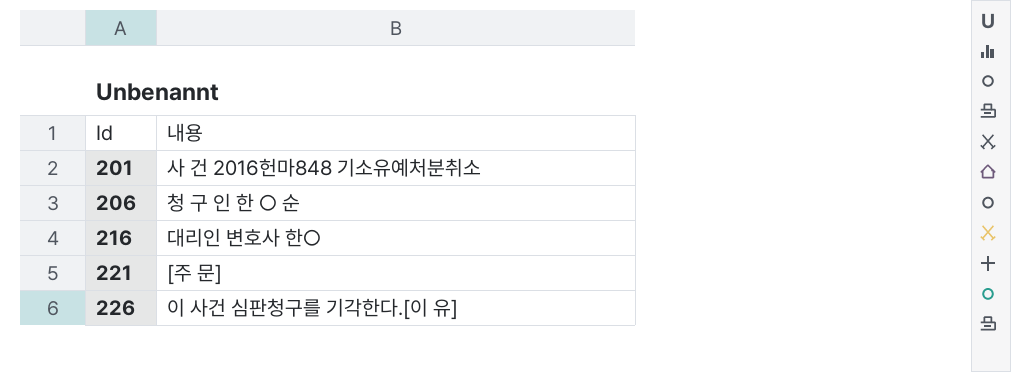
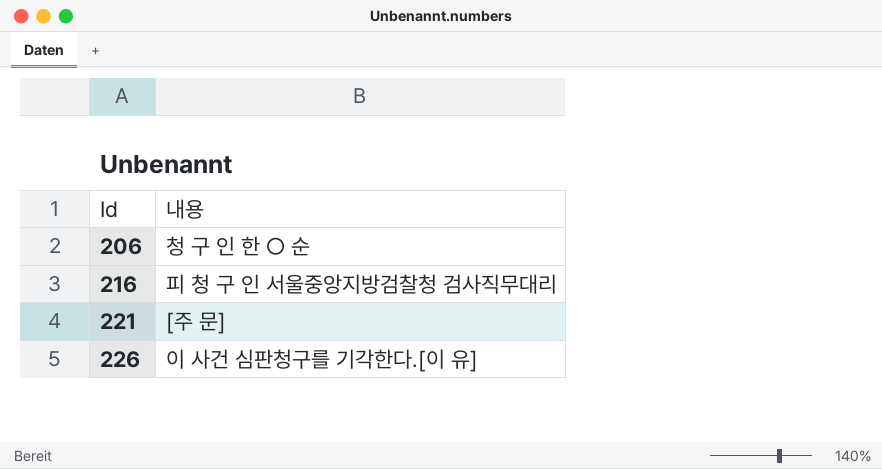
row 201: 사 건 2016헌마848 기소유예처분취소 -> none
216 | 내용: 대리인 변호사 한○ -> 피 청 구 인 서울중앙지방검찰청 검사직무대리

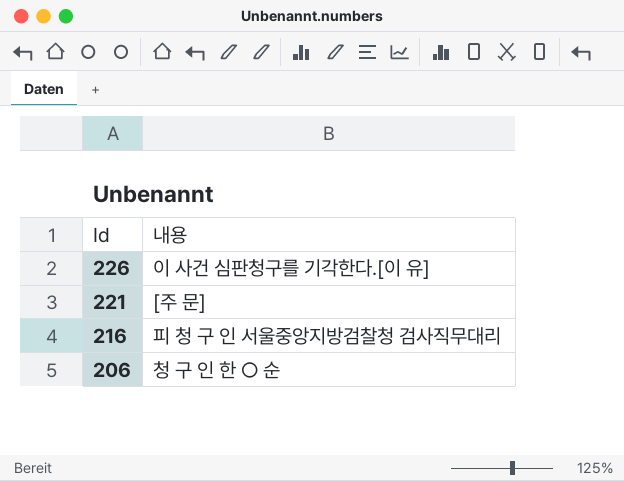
row order: Id ascending -> Id descending

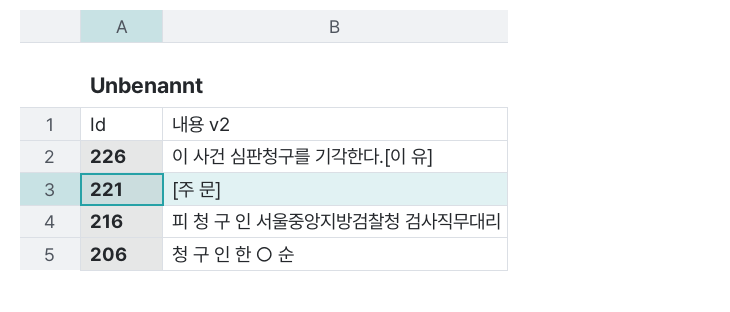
column name: 내용 -> 내용 v2

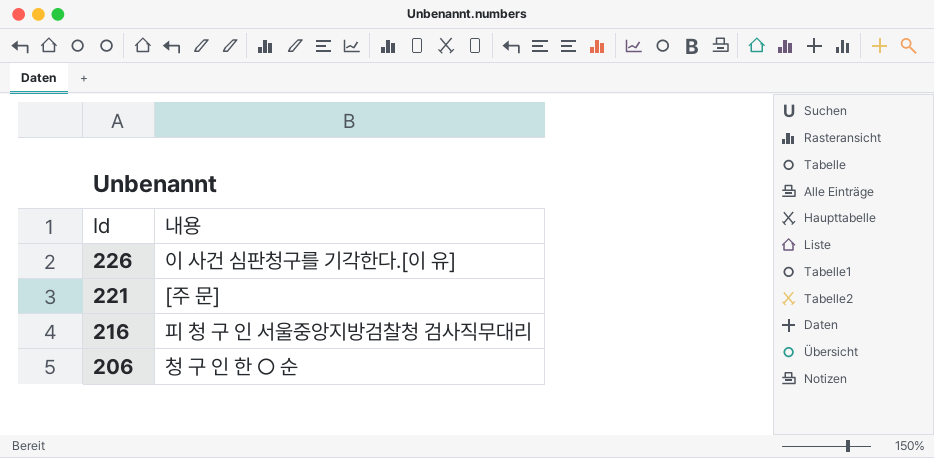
column name: 내용 v2 -> 내용

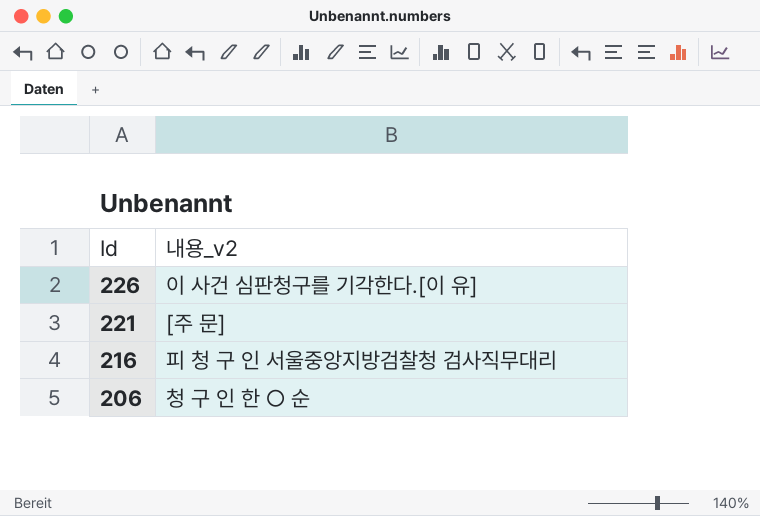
column name: 내용 -> 내용_v2

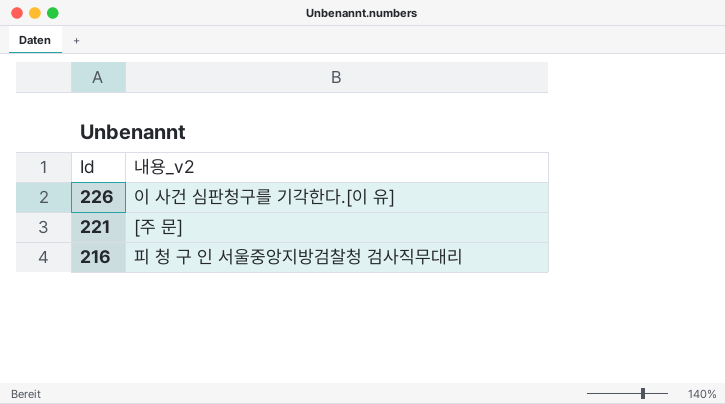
row 206: 청 구 인 한 ○ 순 -> none

